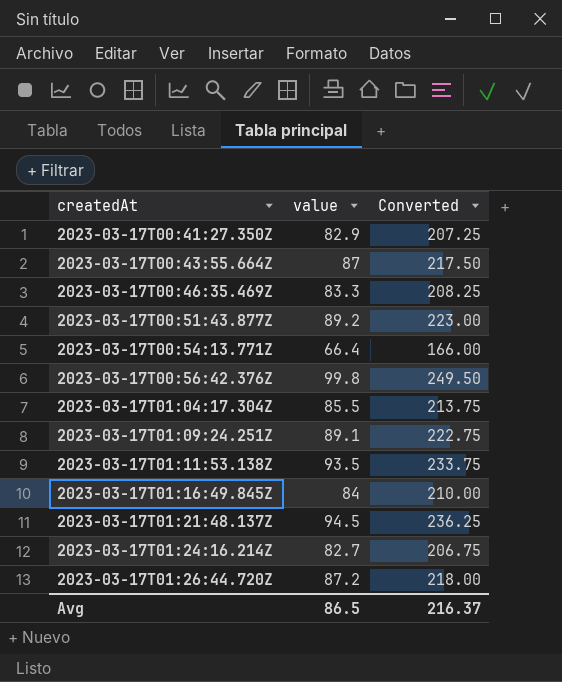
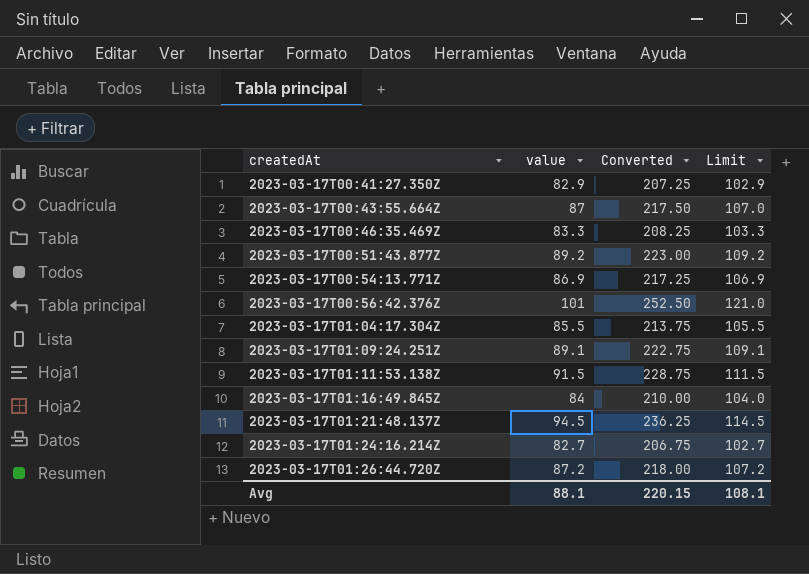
column Limit | formula: none -> [value] + 20
2023-03-17T00:54:13.771Z | value: 66.4 -> 86.9
2023-03-17T00:54:13.771Z | Converted: 166.00 -> 217.25
2023-03-17T00:56:42.376Z | value: 99.8 -> 101
2023-03-17T00:56:42.376Z | Converted: 249.50 -> 252.50
2023-03-17T01:11:53.138Z | value: 93.5 -> 91.5
2023-03-17T01:11:53.138Z | Converted: 233.75 -> 228.75
Avg | value: 86.5 -> 88.1
Avg | Converted: 216.37 -> 220.15

